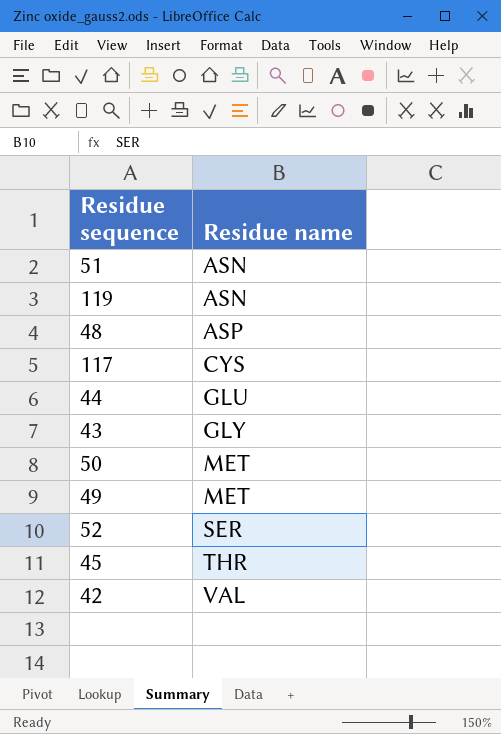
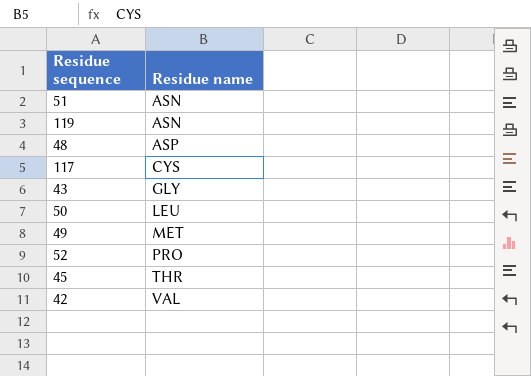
row 44: GLU -> none
50 | Residue name: MET -> LEU
52 | Residue name: SER -> PRO

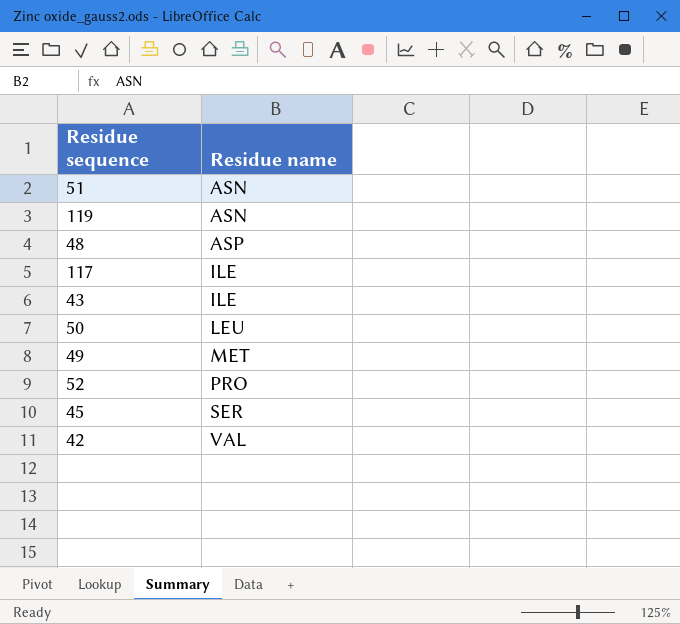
117 | Residue name: CYS -> ILE
43 | Residue name: GLY -> ILE
45 | Residue name: THR -> SER

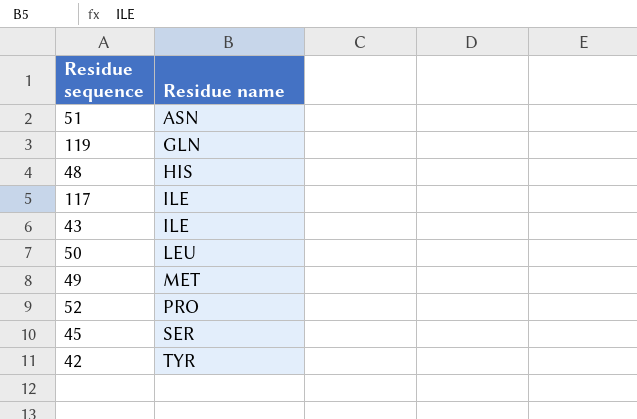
119 | Residue name: ASN -> GLN
48 | Residue name: ASP -> HIS
42 | Residue name: VAL -> TYR

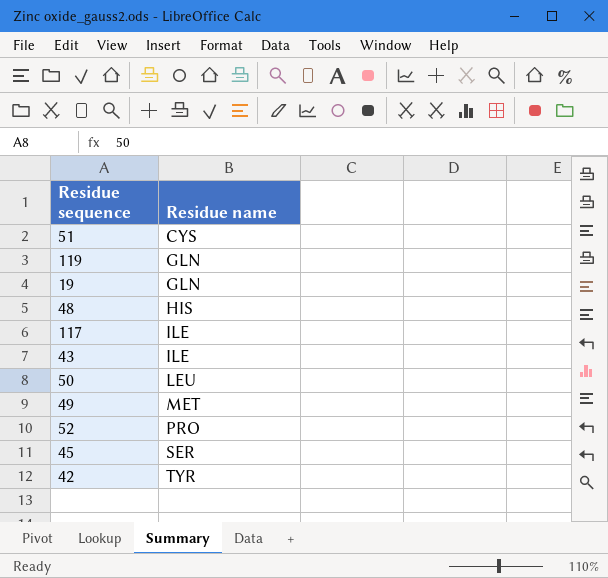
51 | Residue name: ASN -> CYS
row 19: none -> GLN

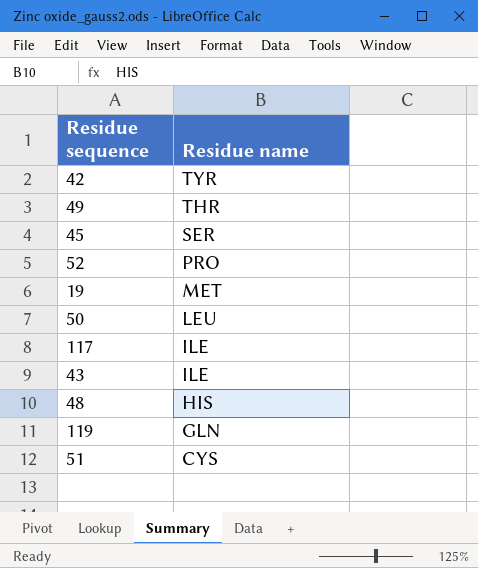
row order: Residue name ascending -> Residue name descending
49 | Residue name: MET -> THR
19 | Residue name: GLN -> MET

